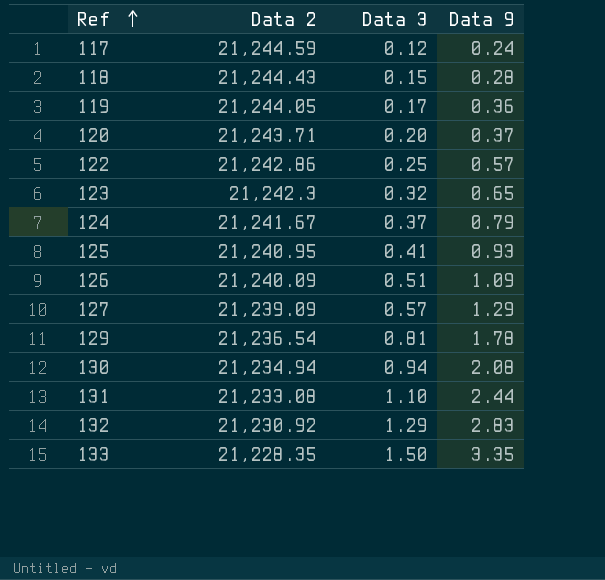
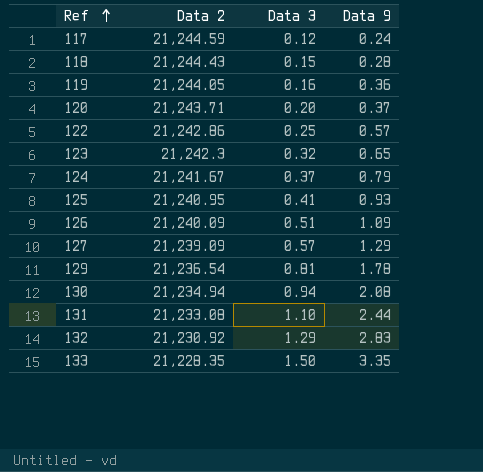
119 | Data 3: 0.17 -> 0.16

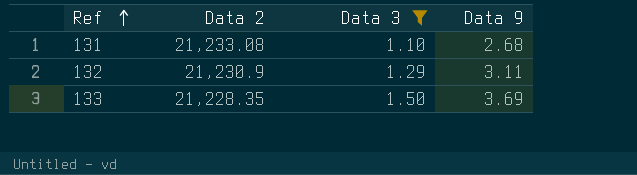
filter: none -> Data 3 >= 1.10
131 | Data 9: 2.44 -> 2.68
132 | Data 2: 21,230.92 -> 21,230.9
132 | Data 9: 2.83 -> 3.11
133 | Data 9: 3.35 -> 3.69

